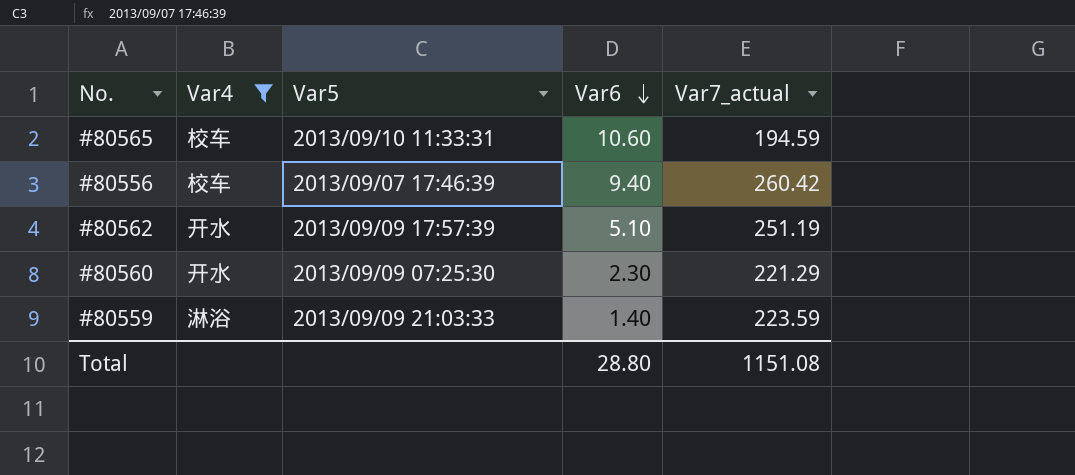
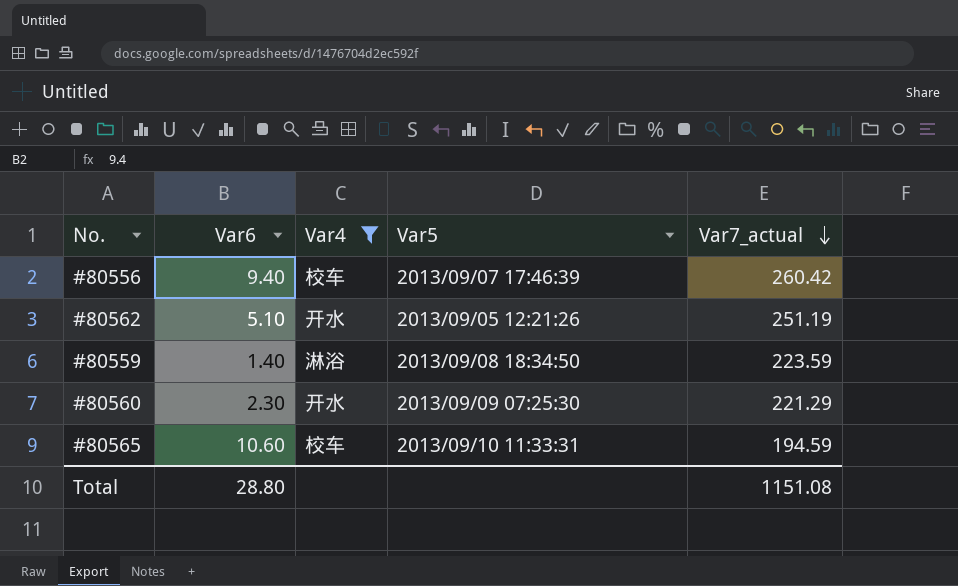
row order: Var6 descending -> Var7_actual descending
column Var6 | position: 4 -> 2
#80562 | Var5: 2013/09/09 17:57:39 -> 2013/09/05 12:21:26
#80559 | Var5: 2013/09/09 21:03:33 -> 2013/09/08 18:34:50

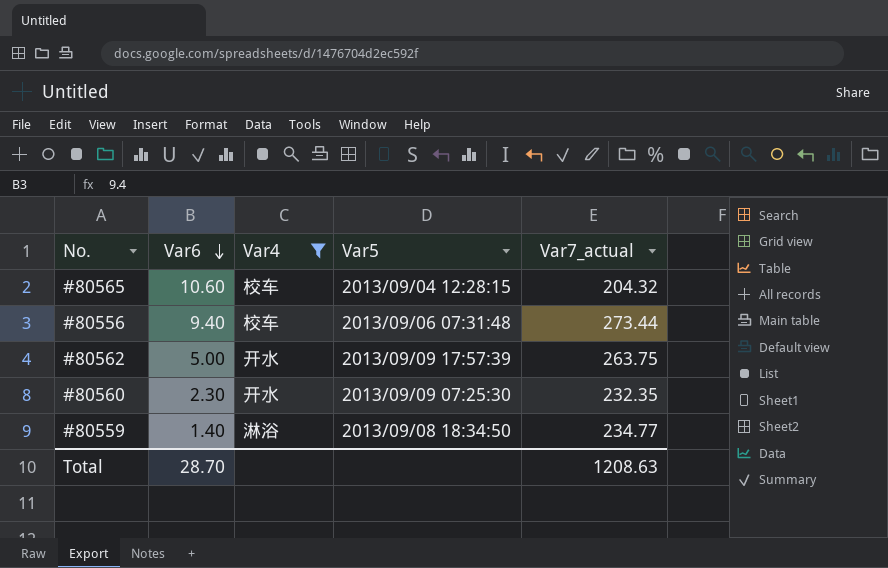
row order: Var7_actual descending -> Var6 descending
#80565 | Var5: 2013/09/10 11:33:31 -> 2013/09/04 12:28:15
#80565 | Var7_actual: 194.59 -> 204.32
#80556 | Var5: 2013/09/07 17:46:39 -> 2013/09/06 07:31:48
#80556 | Var7_actual: 260.42 -> 273.44
#80562 | Var6: 5.10 -> 5.00
#80562 | Var5: 2013/09/05 12:21:26 -> 2013/09/09 17:57:39
#80562 | Var7_actual: 251.19 -> 263.75
#80560 | Var7_actual: 221.29 -> 232.35
#80559 | Var7_actual: 223.59 -> 234.77
Total | Var6: 28.80 -> 28.70
Total | Var7_actual: 1151.08 -> 1208.63

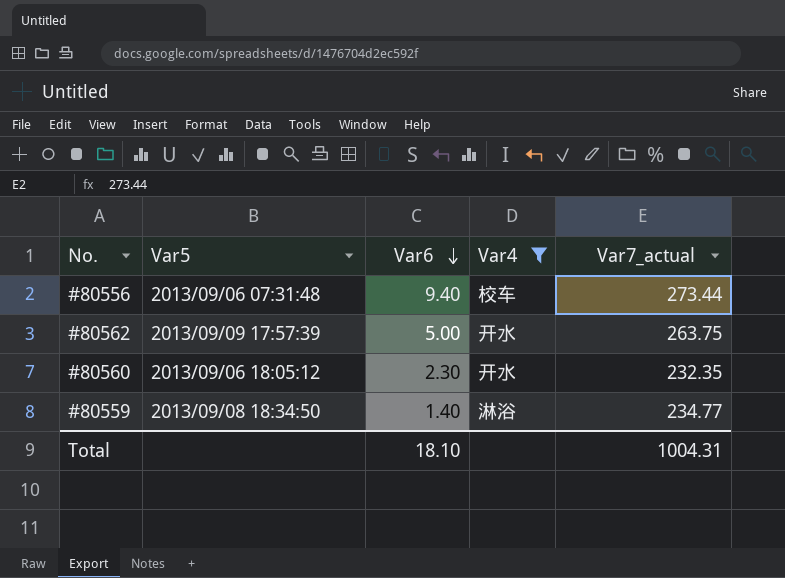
column Var5 | position: 4 -> 2
row #80565: 10.60 | 校车 | 2013/09/04 12:28:15 | 204.32 -> none
#80560 | Var5: 2013/09/09 07:25:30 -> 2013/09/06 18:05:12
Total | Var6: 28.70 -> 18.10
Total | Var7_actual: 1208.63 -> 1004.31

